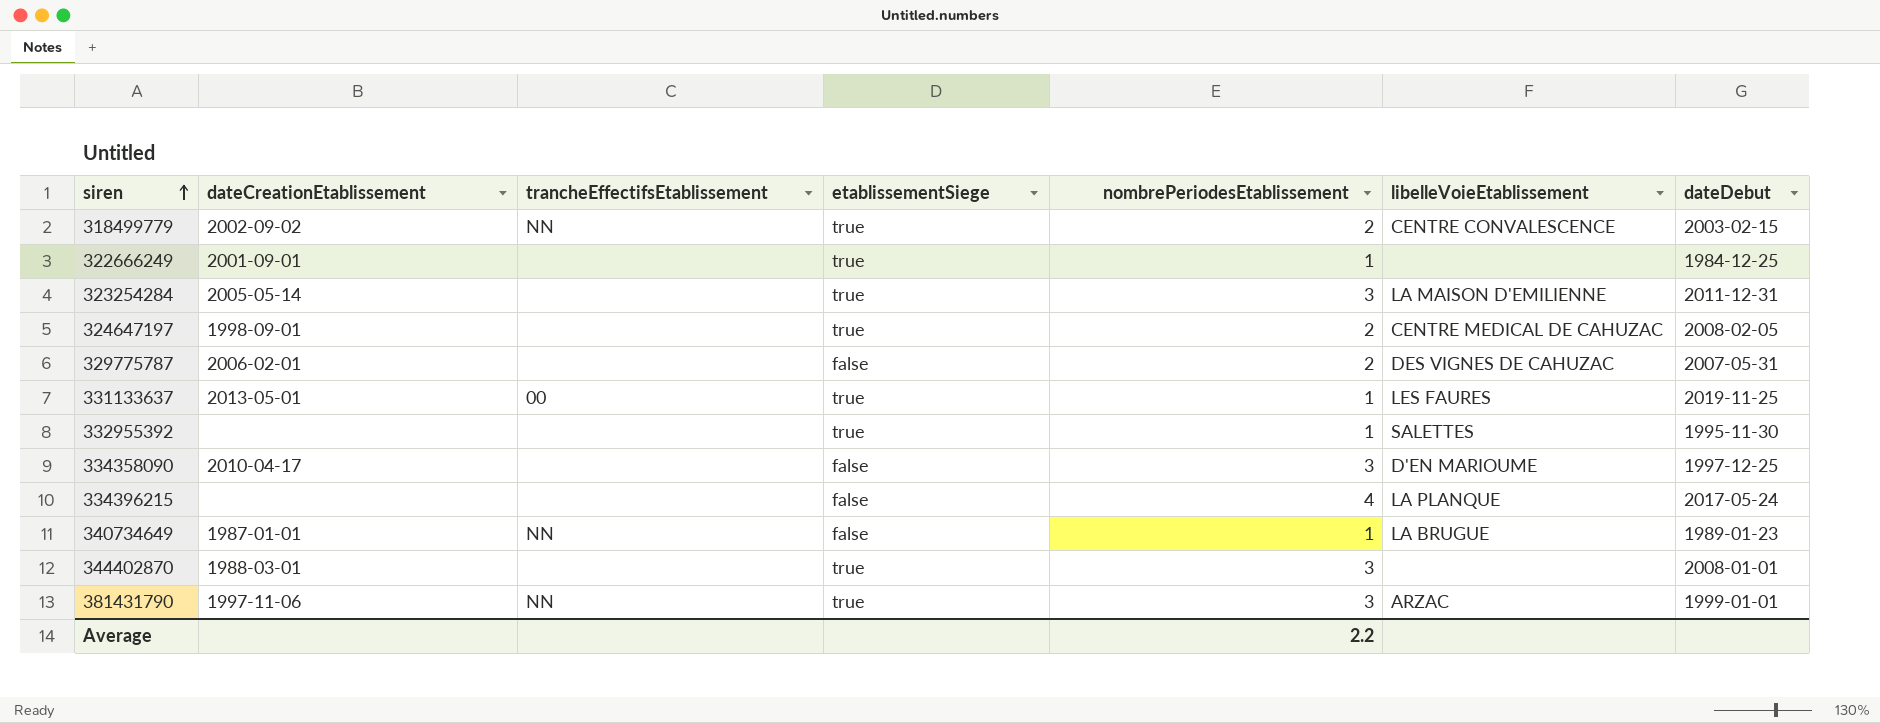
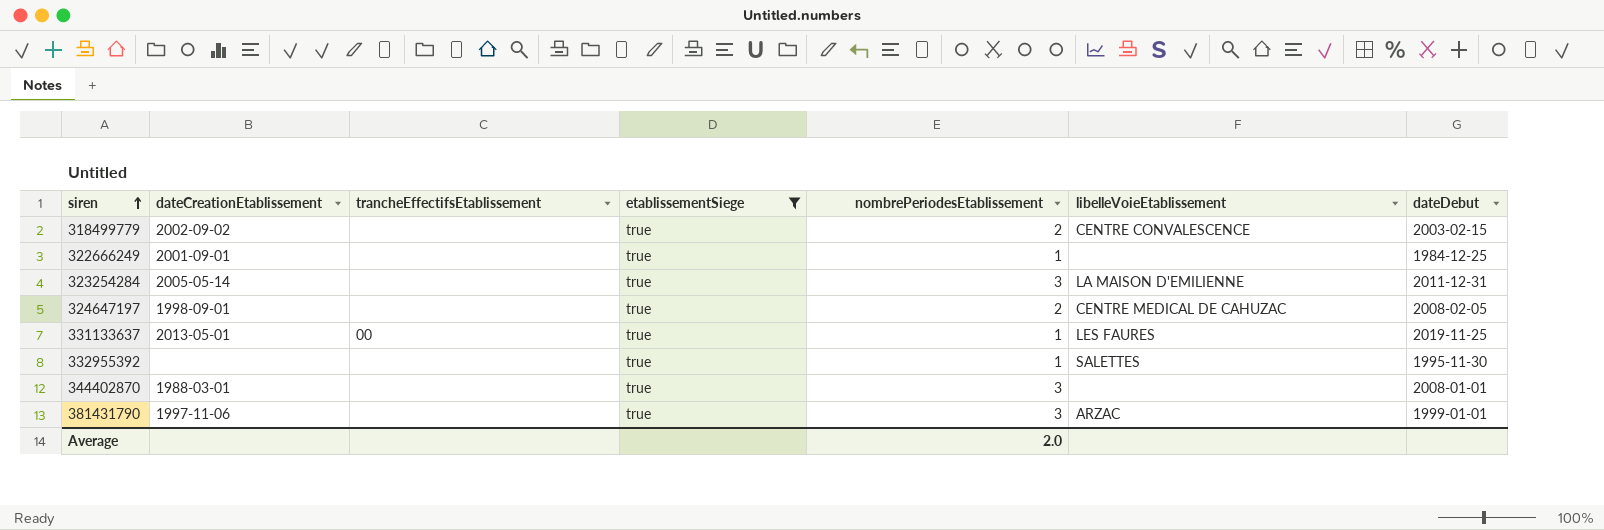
filter: none -> etablissementSiege = true
318499779 | trancheEffectifsEtablissement: NN -> none
381431790 | trancheEffectifsEtablissement: NN -> none
Average | nombrePeriodesEtablissement: 2.2 -> 2.0

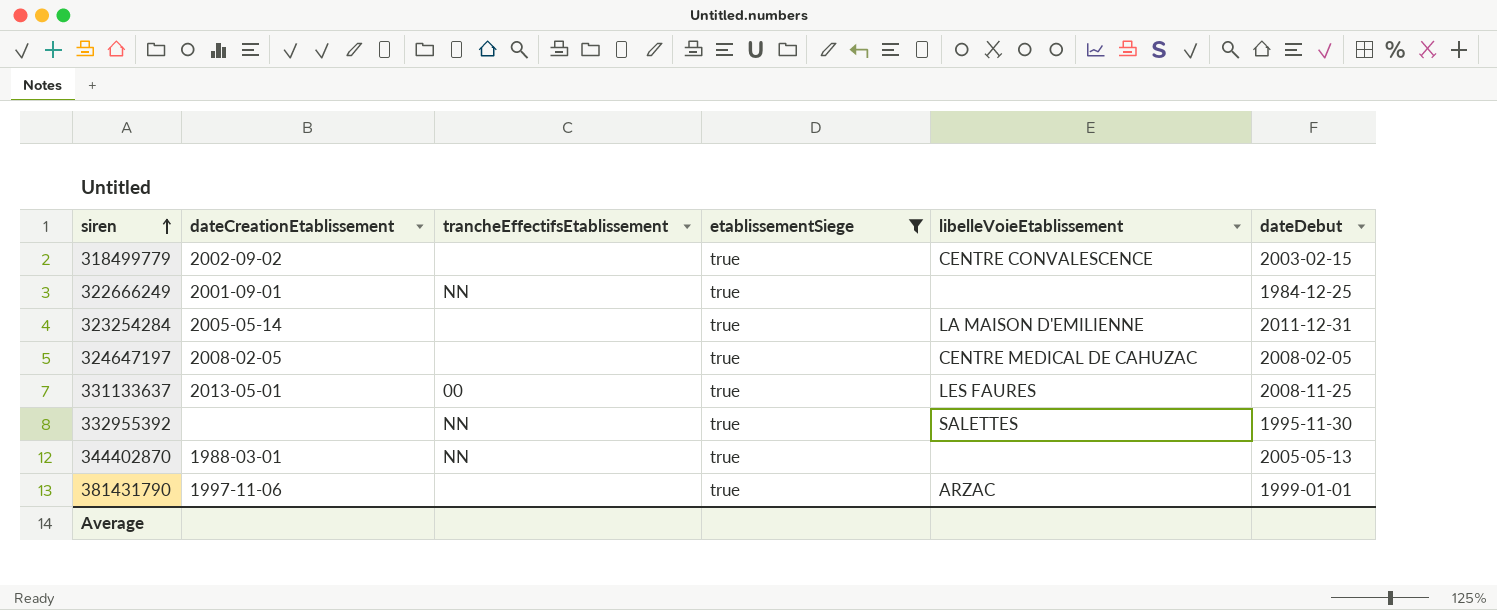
column nombrePeriodesEtablissement | position: 5 -> none
322666249 | trancheEffectifsEtablissement: none -> NN
324647197 | dateCreationEtablissement: 1998-09-01 -> 2008-02-05
331133637 | dateDebut: 2019-11-25 -> 2008-11-25
332955392 | trancheEffectifsEtablissement: none -> NN
344402870 | trancheEffectifsEtablissement: none -> NN
344402870 | dateDebut: 2008-01-01 -> 2005-05-13

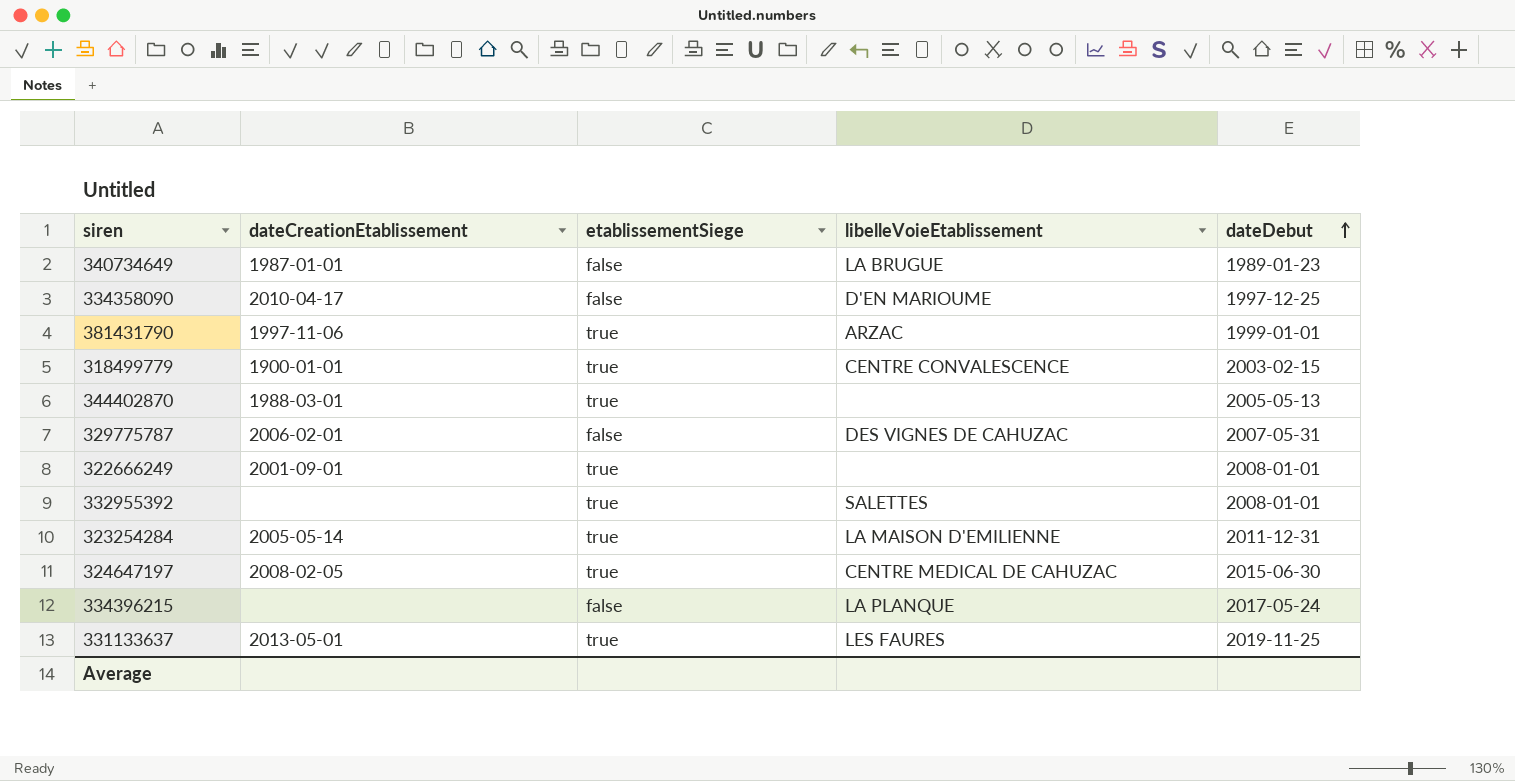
filter: etablissementSiege = true -> none
row order: siren ascending -> dateDebut ascending
column trancheEffectifsEtablissement | position: 3 -> none
318499779 | dateCreationEtablissement: 2002-09-02 -> 1900-01-01
322666249 | dateDebut: 1984-12-25 -> 2008-01-01
332955392 | dateDebut: 1995-11-30 -> 2008-01-01
324647197 | dateDebut: 2008-02-05 -> 2015-06-30
331133637 | dateDebut: 2008-11-25 -> 2019-11-25

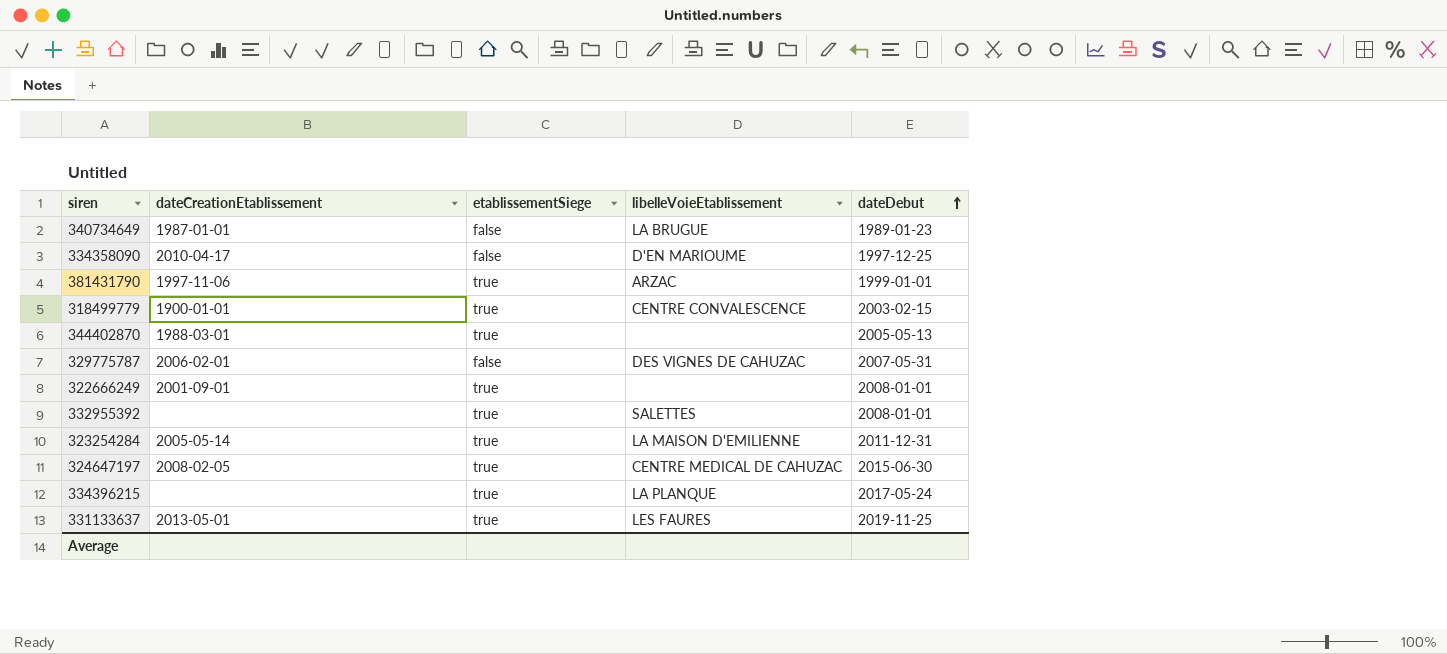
334396215 | etablissementSiege: false -> true

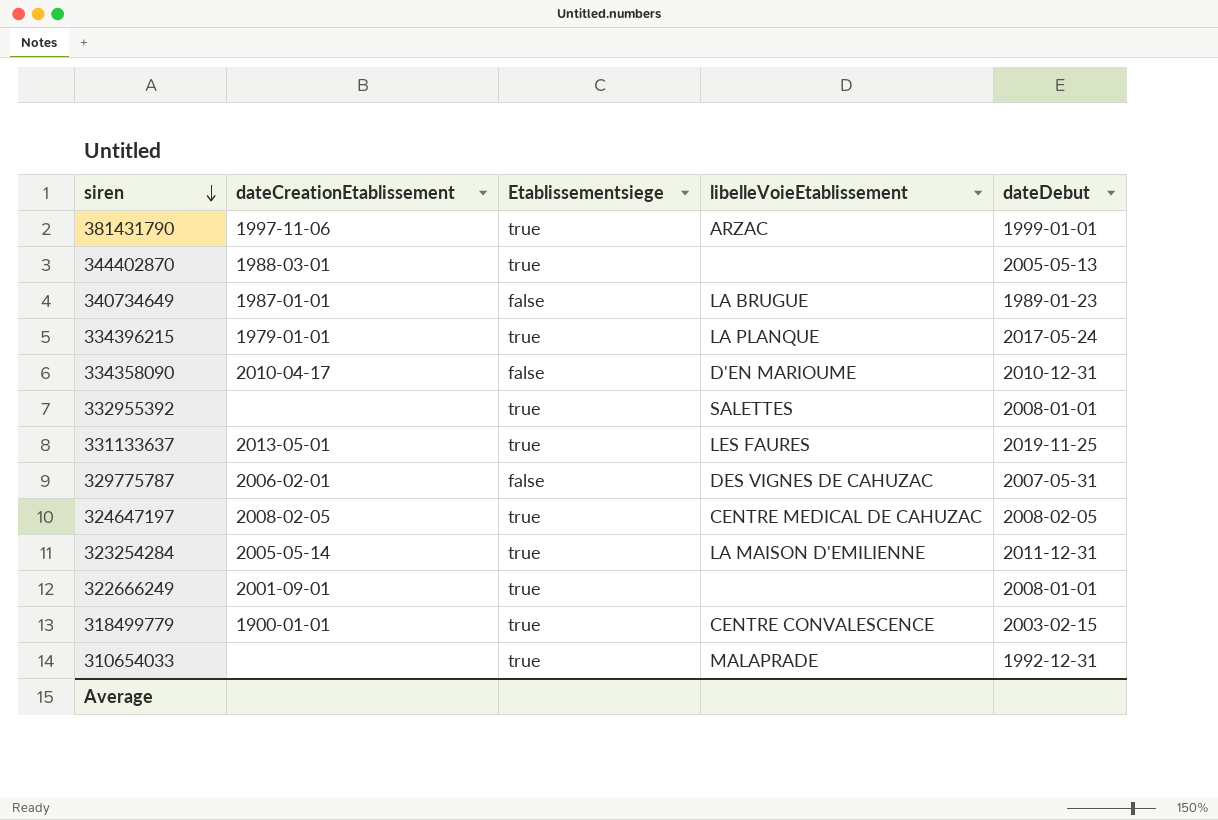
row order: dateDebut ascending -> siren descending
column name: etablissementSiege -> Etablissementsiege
334396215 | dateCreationEtablissement: none -> 1979-01-01
334358090 | dateDebut: 1997-12-25 -> 2010-12-31
324647197 | dateDebut: 2015-06-30 -> 2008-02-05
row 310654033: none -> none | true | MALAPRADE | 1992-12-31

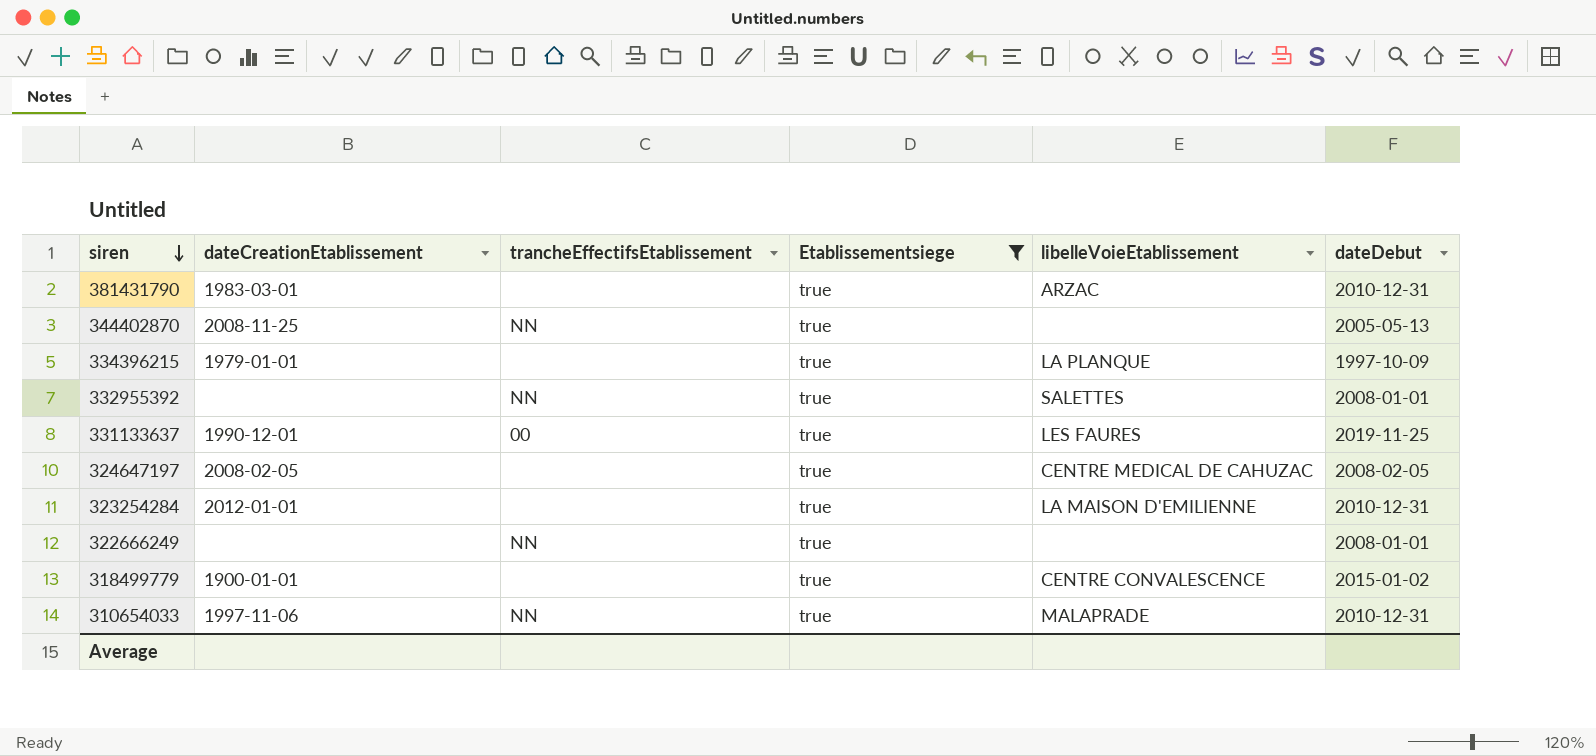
filter: none -> Etablissementsiege = true
column trancheEffectifsEtablissement | position: none -> 3
381431790 | dateCreationEtablissement: 1997-11-06 -> 1983-03-01
381431790 | dateDebut: 1999-01-01 -> 2010-12-31
344402870 | dateCreationEtablissement: 1988-03-01 -> 2008-11-25
334396215 | dateDebut: 2017-05-24 -> 1997-10-09
331133637 | dateCreationEtablissement: 2013-05-01 -> 1990-12-01
323254284 | dateCreationEtablissement: 2005-05-14 -> 2012-01-01
323254284 | dateDebut: 2011-12-31 -> 2010-12-31
322666249 | dateCreationEtablissement: 2001-09-01 -> none
318499779 | dateDebut: 2003-02-15 -> 2015-01-02
310654033 | dateCreationEtablissement: none -> 1997-11-06
310654033 | dateDebut: 1992-12-31 -> 2010-12-31

